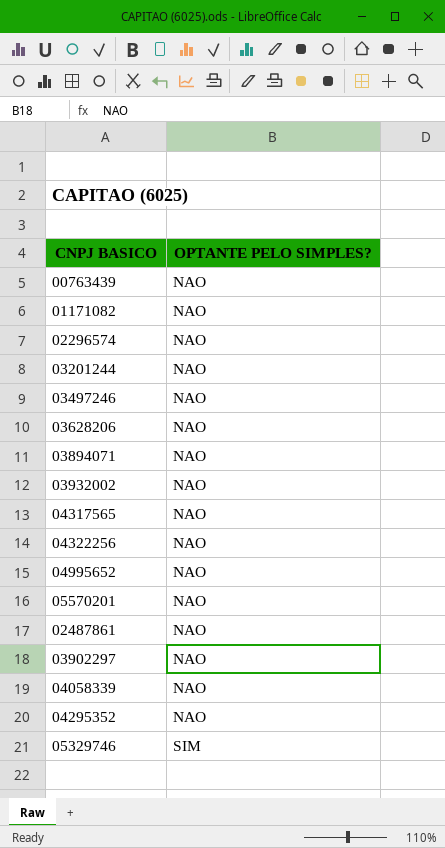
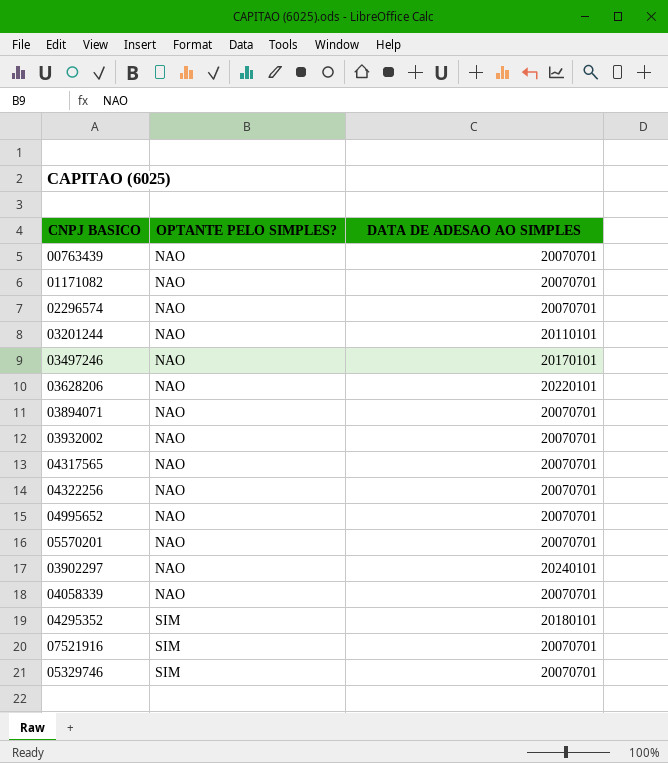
column DATA DE ADESAO AO SIMPLES | position: none -> 3
row 02487861: NAO -> none
04295352 | OPTANTE PELO SIMPLES?: NAO -> SIM
row 07521916: none -> SIM | 20070701

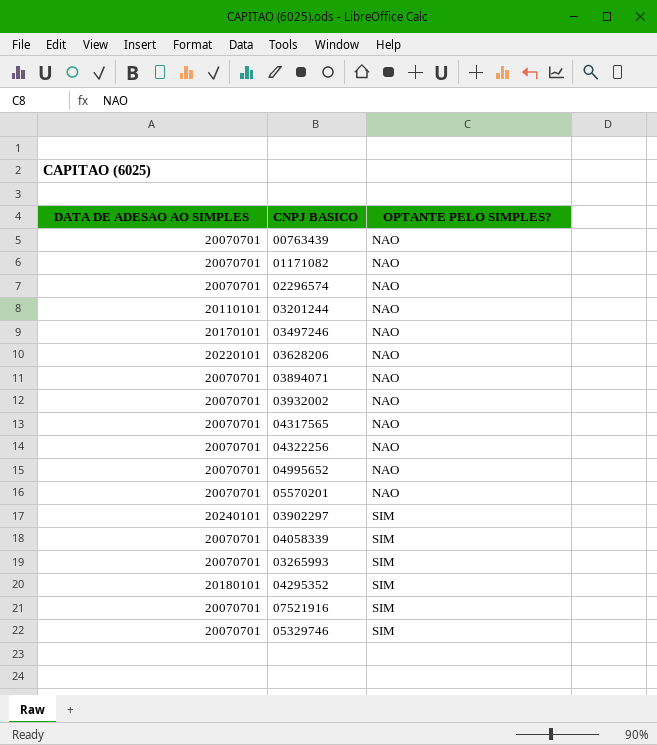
column DATA DE ADESAO AO SIMPLES | position: 3 -> 1
03902297 | OPTANTE PELO SIMPLES?: NAO -> SIM
04058339 | OPTANTE PELO SIMPLES?: NAO -> SIM
row 03265993: none -> 20070701 | SIM

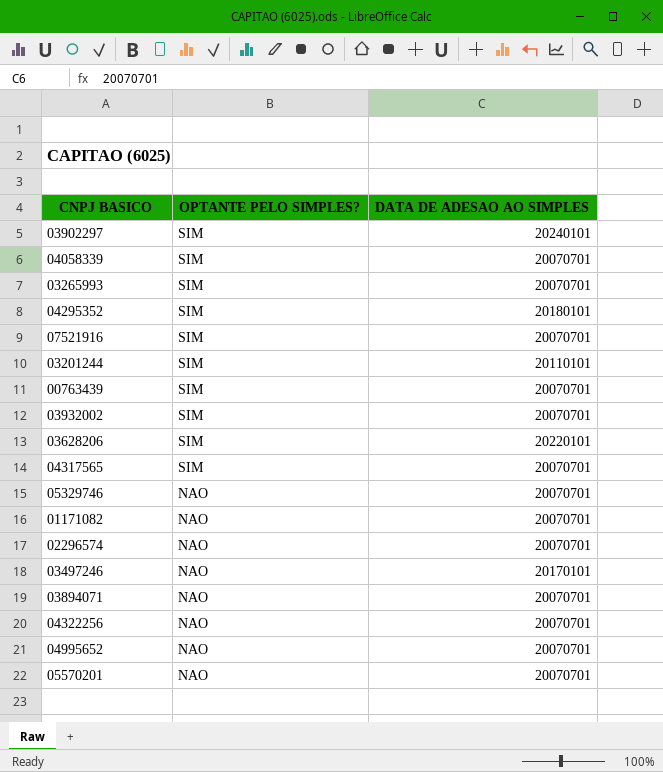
row order: OPTANTE PELO SIMPLES? ascending -> OPTANTE PELO SIMPLES? descending
column DATA DE ADESAO AO SIMPLES | position: 1 -> 3
03201244 | OPTANTE PELO SIMPLES?: NAO -> SIM
00763439 | OPTANTE PELO SIMPLES?: NAO -> SIM
03932002 | OPTANTE PELO SIMPLES?: NAO -> SIM
03628206 | OPTANTE PELO SIMPLES?: NAO -> SIM
04317565 | OPTANTE PELO SIMPLES?: NAO -> SIM
05329746 | OPTANTE PELO SIMPLES?: SIM -> NAO

